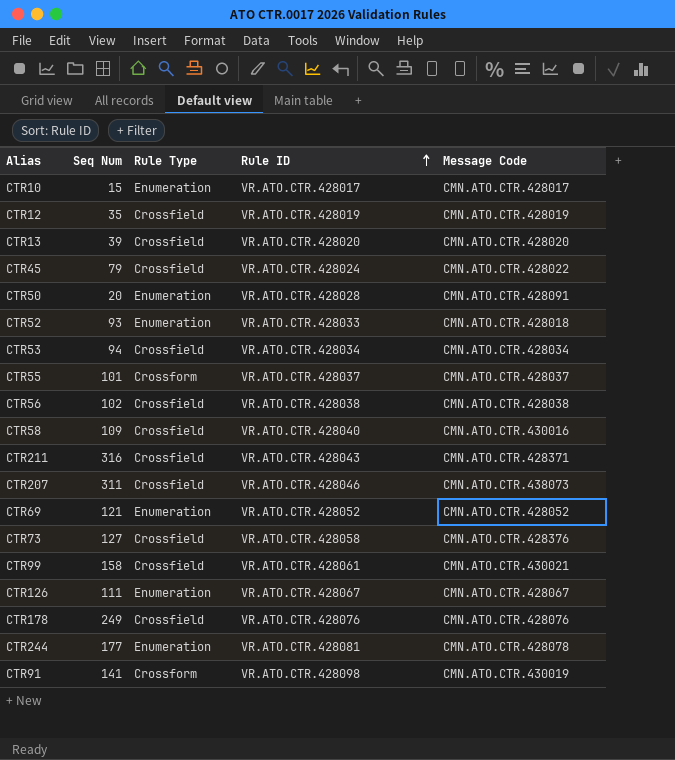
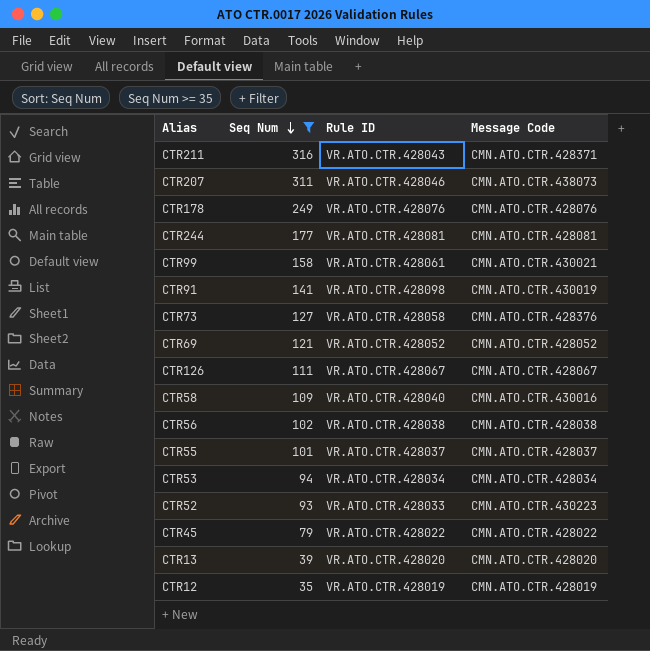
filter: none -> Seq Num >= 35
row order: Rule ID ascending -> Seq Num descending
column Rule Type | position: 3 -> none
CTR244 | Message Code: CMN.ATO.CTR.428078 -> CMN.ATO.CTR.428081
CTR52 | Message Code: CMN.ATO.CTR.428018 -> CMN.ATO.CTR.430223
CTR45 | Rule ID: VR.ATO.CTR.428024 -> VR.ATO.CTR.428022

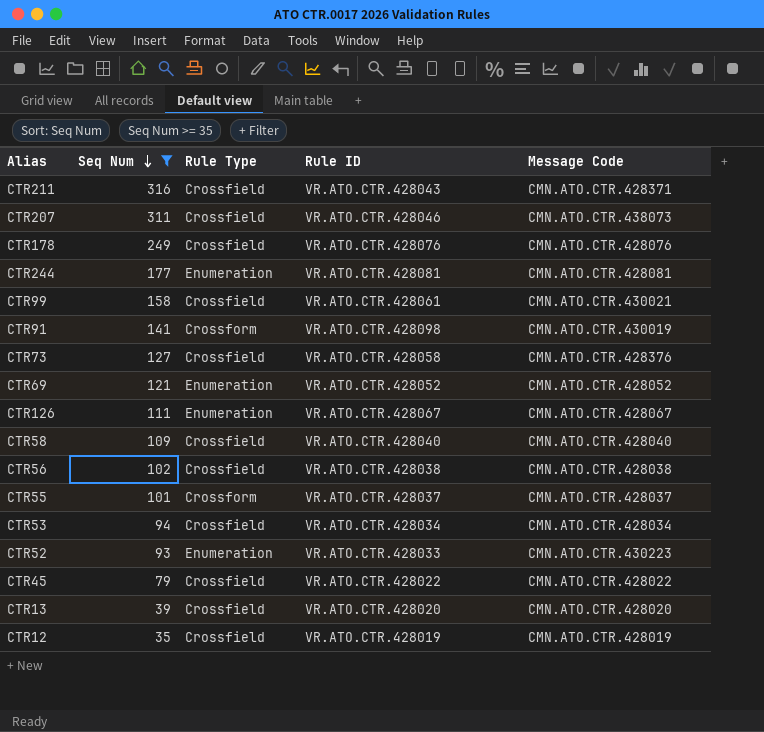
column Rule Type | position: none -> 3
CTR58 | Message Code: CMN.ATO.CTR.430016 -> CMN.ATO.CTR.428040

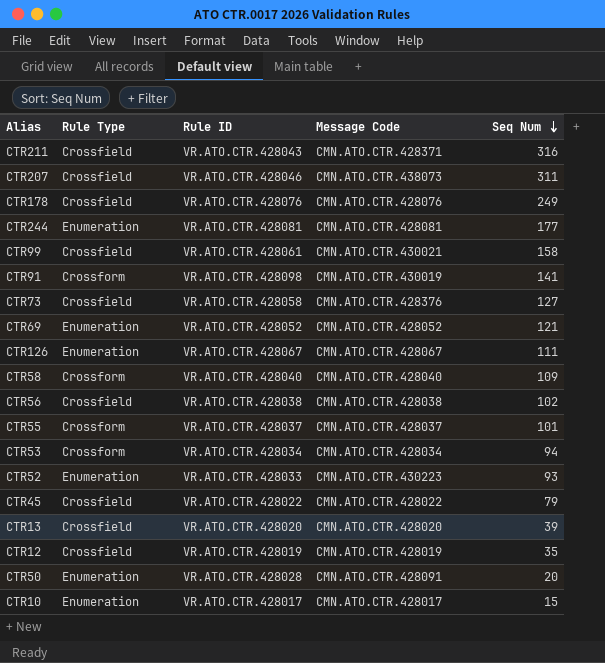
filter: Seq Num >= 35 -> none
column Seq Num | position: 2 -> 5
CTR58 | Rule Type: Crossfield -> Crossform
CTR53 | Rule Type: Crossfield -> Crossform

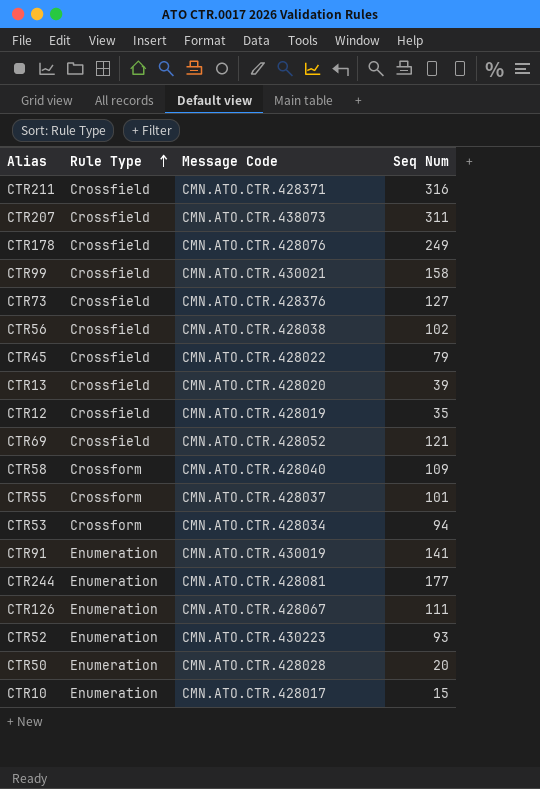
row order: Seq Num descending -> Rule Type ascending
column Rule ID | position: 3 -> none
CTR69 | Rule Type: Enumeration -> Crossfield
CTR91 | Rule Type: Crossform -> Enumeration
CTR50 | Message Code: CMN.ATO.CTR.428091 -> CMN.ATO.CTR.428028

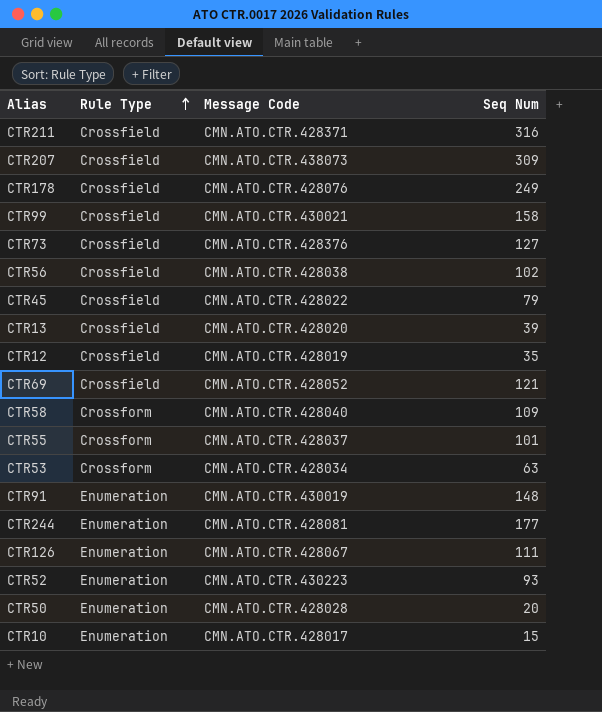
CTR207 | Seq Num: 311 -> 309
CTR53 | Seq Num: 94 -> 63
CTR91 | Seq Num: 141 -> 148

